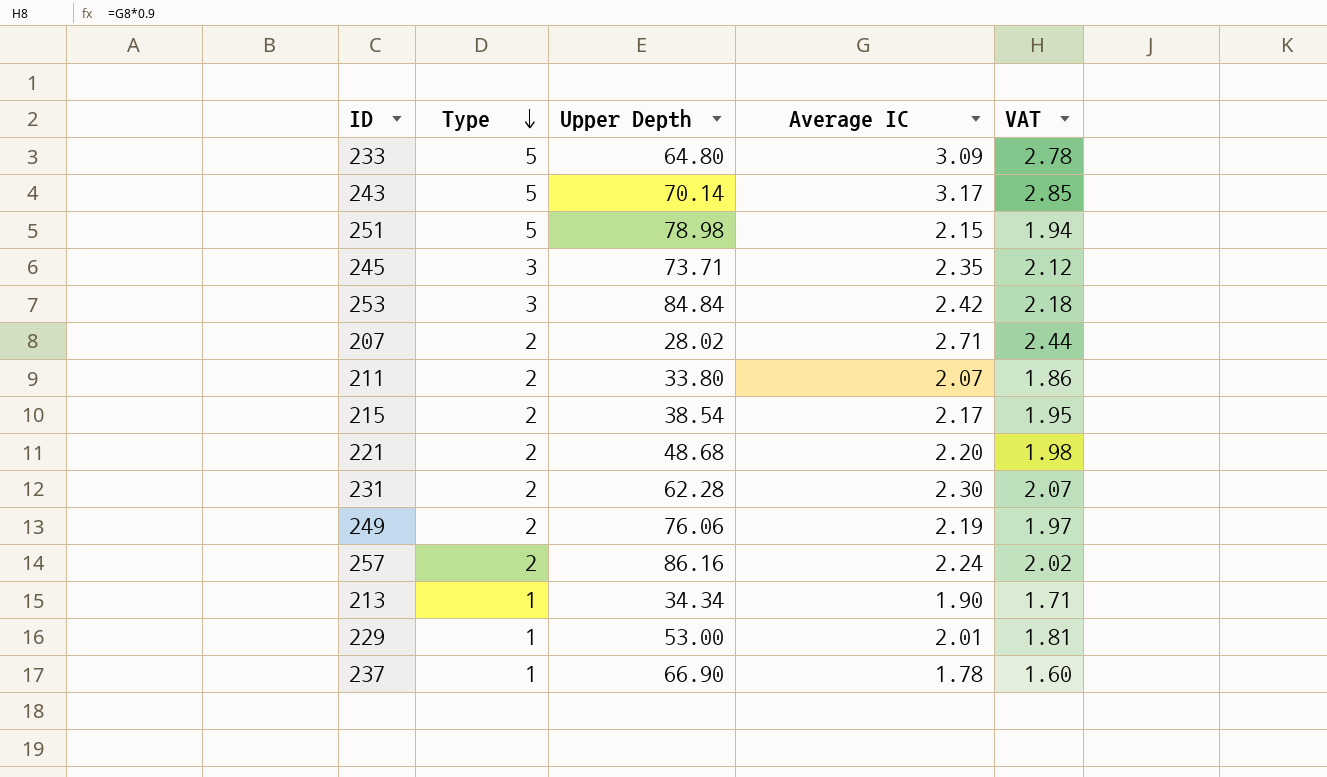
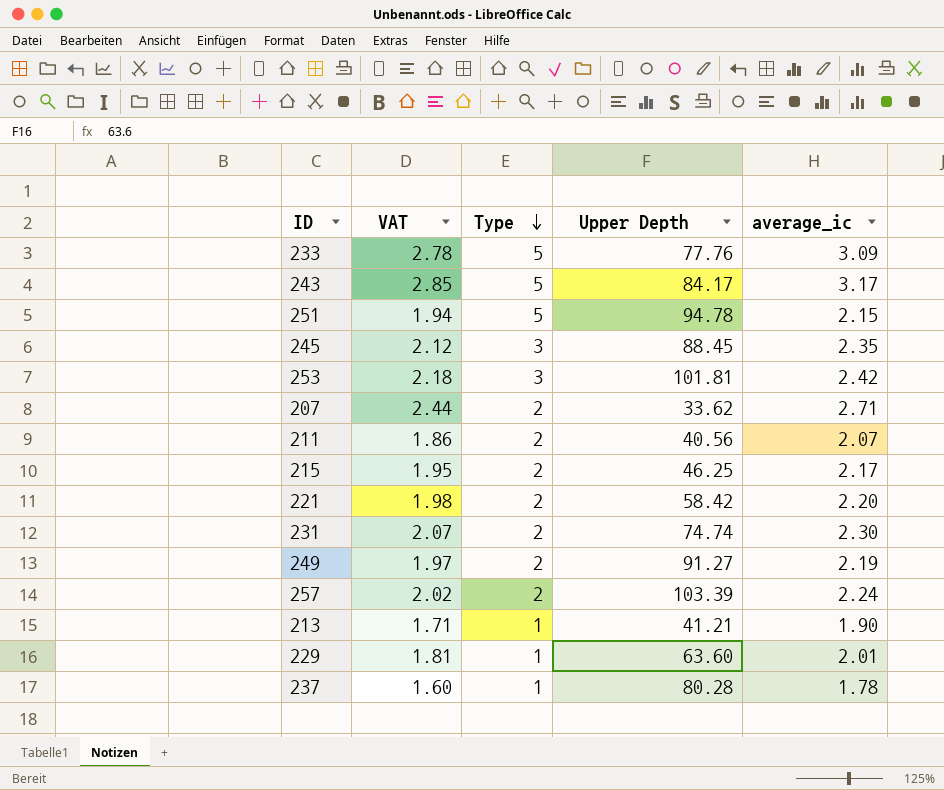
column VAT | position: 5 -> 2
column name: Average IC -> average_ic
233 | Upper Depth: 64.80 -> 77.76
243 | Upper Depth: 70.14 -> 84.17
251 | Upper Depth: 78.98 -> 94.78
245 | Upper Depth: 73.71 -> 88.45
253 | Upper Depth: 84.84 -> 101.81
207 | Upper Depth: 28.02 -> 33.62
211 | Upper Depth: 33.80 -> 40.56
215 | Upper Depth: 38.54 -> 46.25
221 | Upper Depth: 48.68 -> 58.42
231 | Upper Depth: 62.28 -> 74.74
249 | Upper Depth: 76.06 -> 91.27
257 | Upper Depth: 86.16 -> 103.39
213 | Upper Depth: 34.34 -> 41.21
229 | Upper Depth: 53.00 -> 63.60
237 | Upper Depth: 66.90 -> 80.28

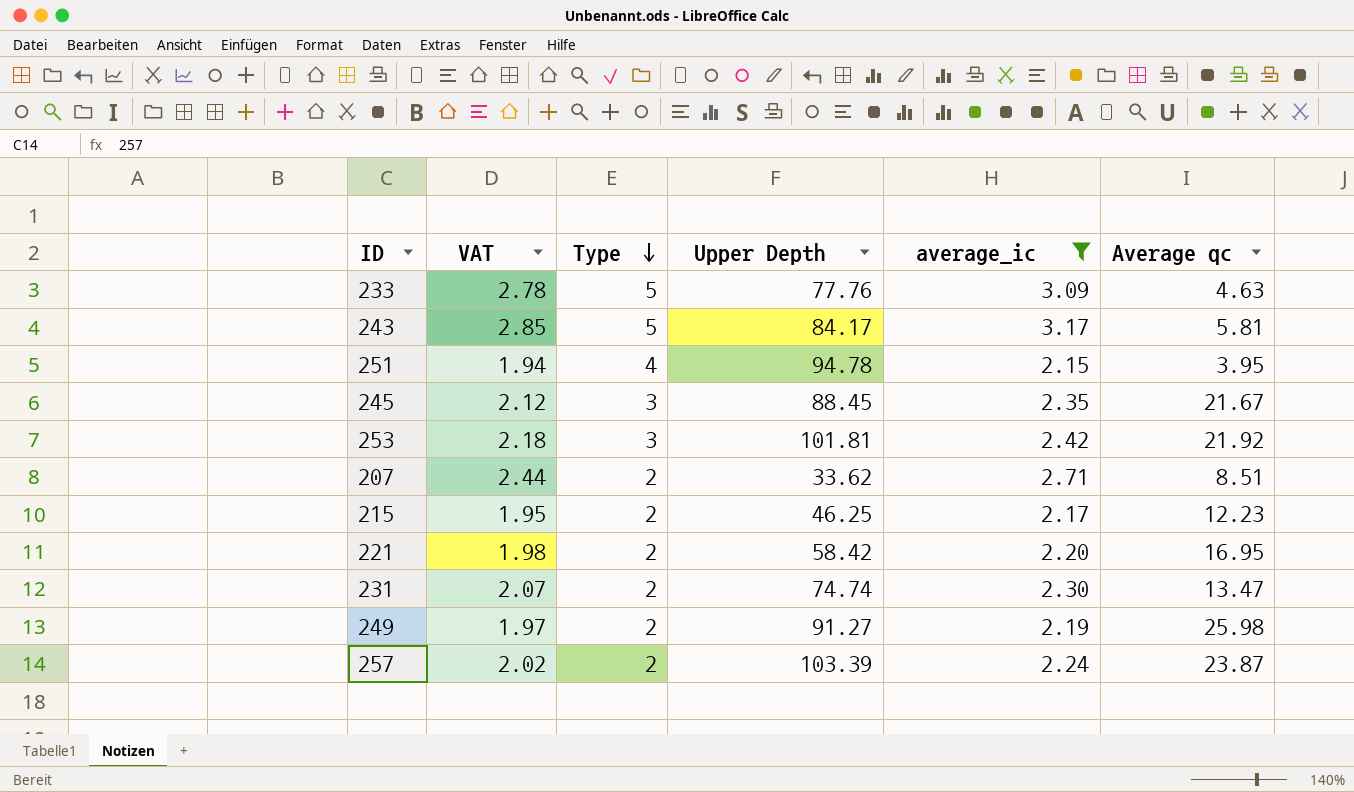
filter: none -> average_ic >= 2.15
column Average qc | position: none -> 6
251 | Type: 5 -> 4

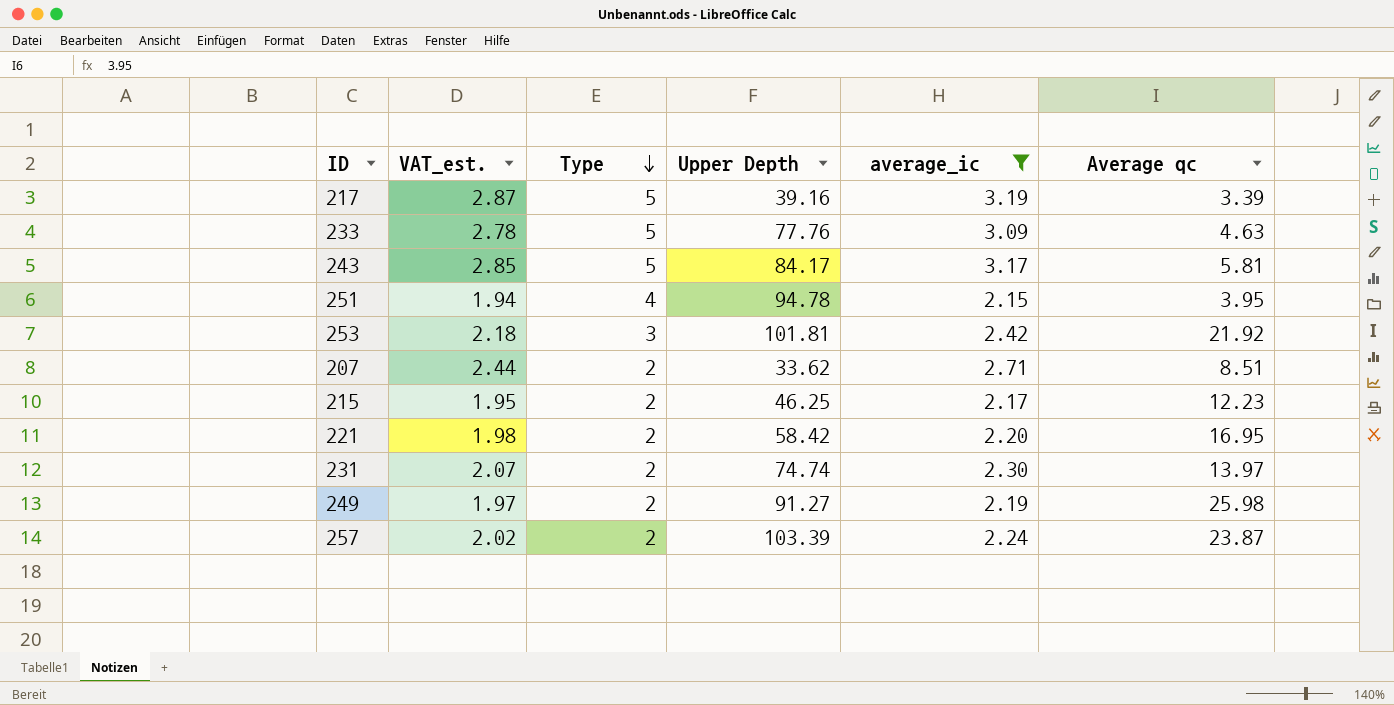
column name: VAT -> VAT_est.
row 245: 2.12 | 3 | 88.45 | 2.35 | 21.67 -> none
row 217: none -> 2.87 | 5 | 39.16 | 3.19 | 3.39
231 | Average qc: 13.47 -> 13.97

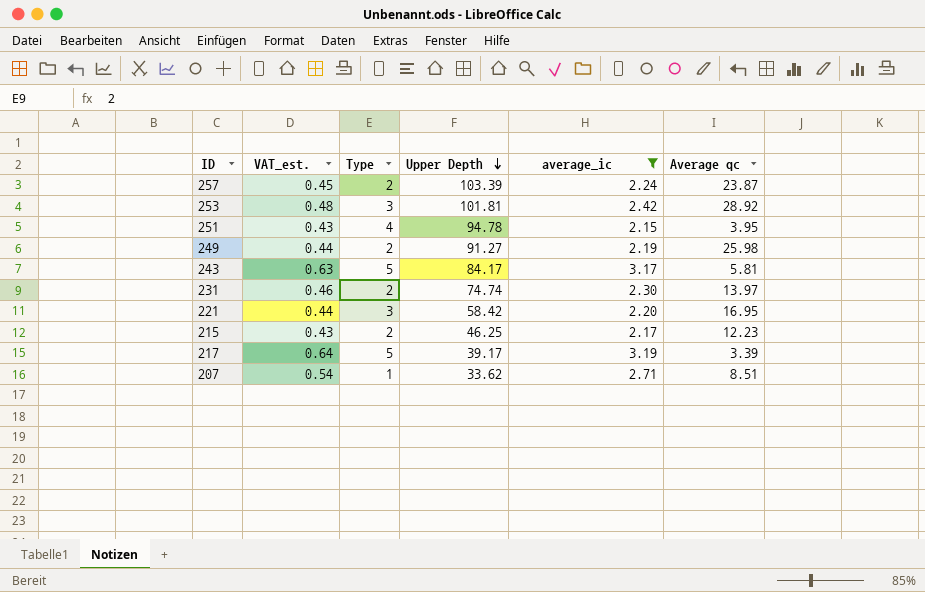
row order: Type descending -> Upper Depth descending
column VAT_est. | formula: [average_ic] * 0.9 -> [average_ic] * 0.2
row 233: 2.78 | 5 | 77.76 | 3.09 | 4.63 -> none
253 | Average qc: 21.92 -> 28.92
221 | Type: 2 -> 3
217 | Upper Depth: 39.16 -> 39.17
207 | Type: 2 -> 1

